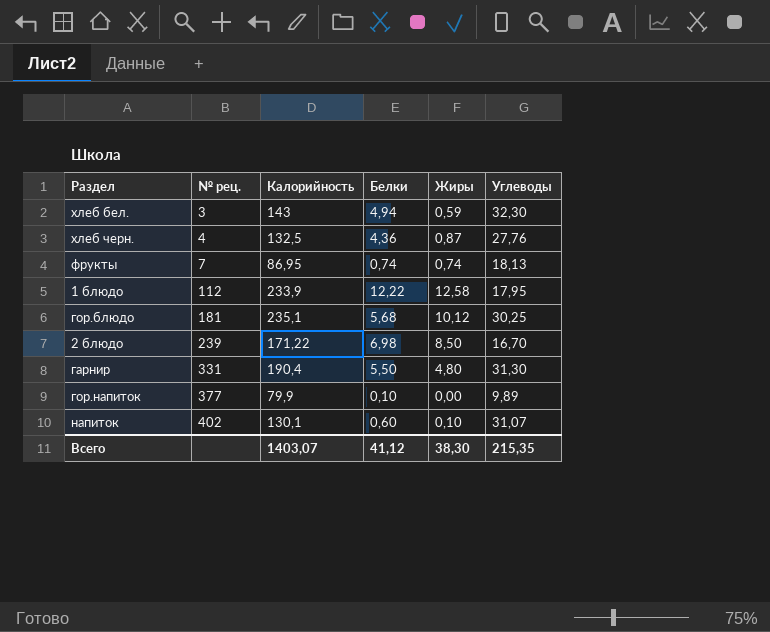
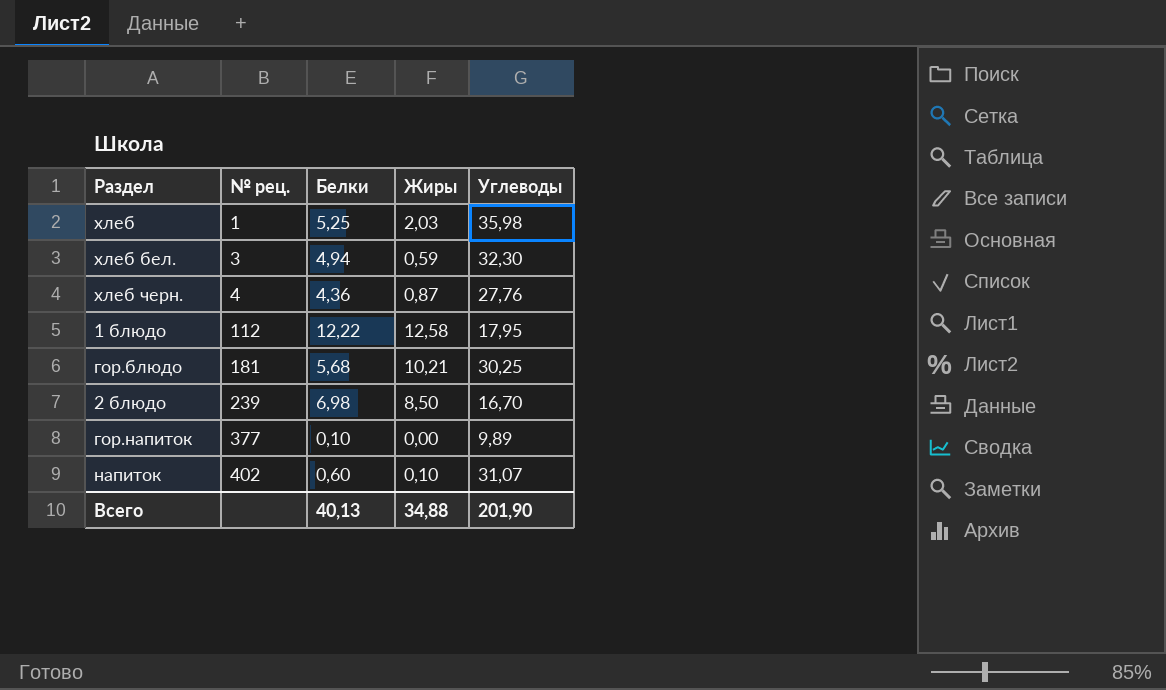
column Калорийность | position: 3 -> none
row фрукты: 7 | 86,95 | 0,74 | 0,74 | 18,13 -> none
row гарнир: 331 | 190,4 | 5,50 | 4,80 | 31,30 -> none
row хлеб: none -> 1 | 5,25 | 2,03 | 35,98
гор.блюдо | Жиры: 10,12 -> 10,21
Всего | Белки: 41,12 -> 40,13
Всего | Жиры: 38,30 -> 34,88
Всего | Углеводы: 215,35 -> 201,90

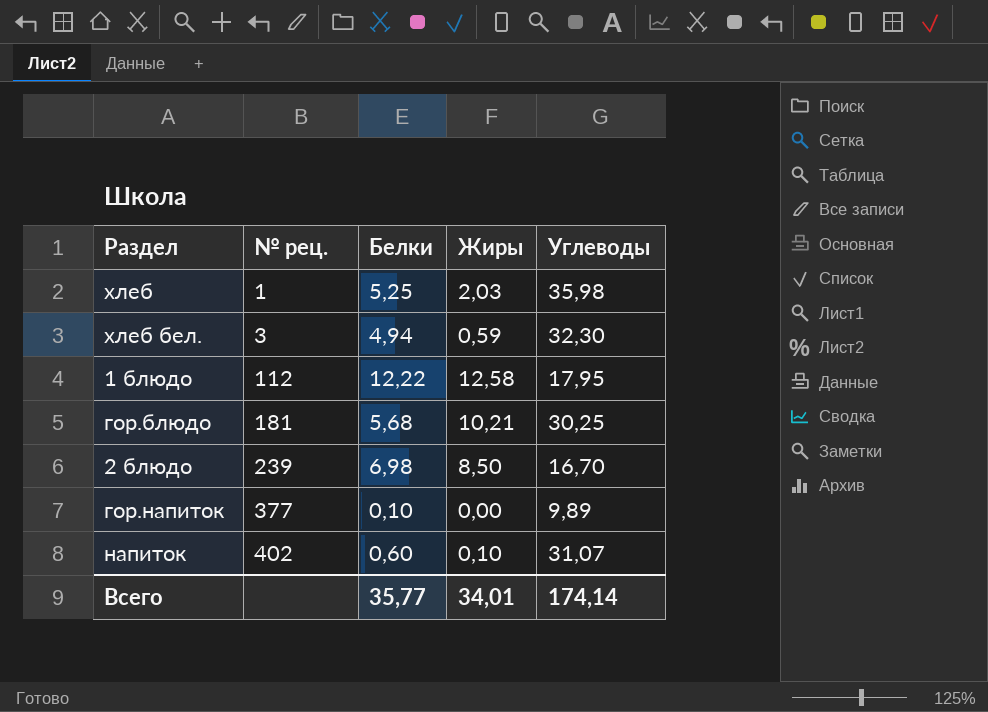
row хлеб черн.: 4 | 4,36 | 0,87 | 27,76 -> none
Всего | Белки: 40,13 -> 35,77
Всего | Жиры: 34,88 -> 34,01
Всего | Углеводы: 201,90 -> 174,14

